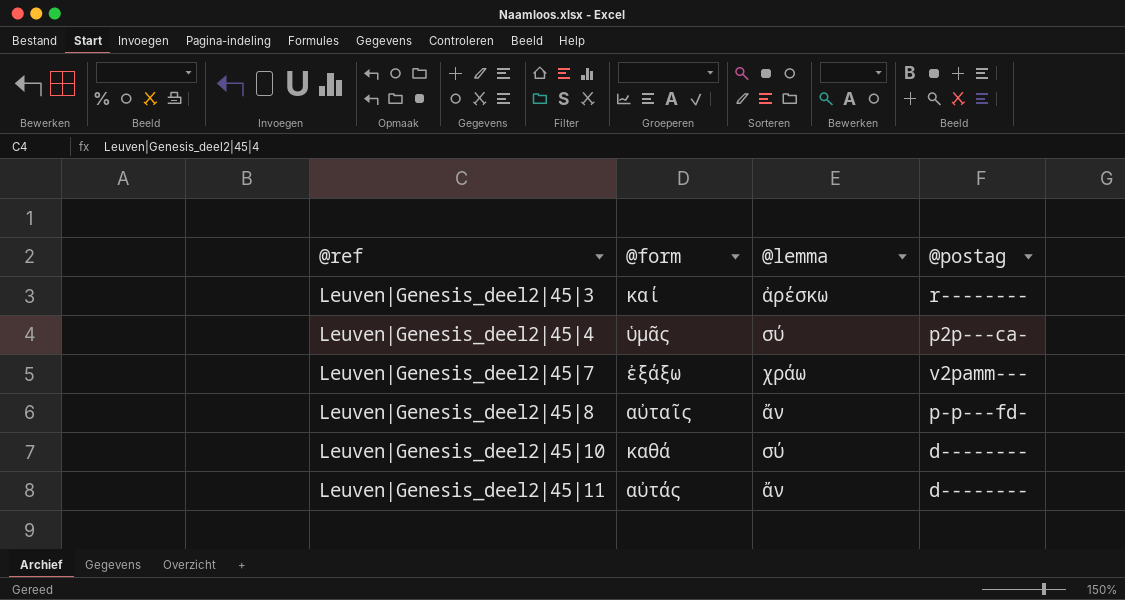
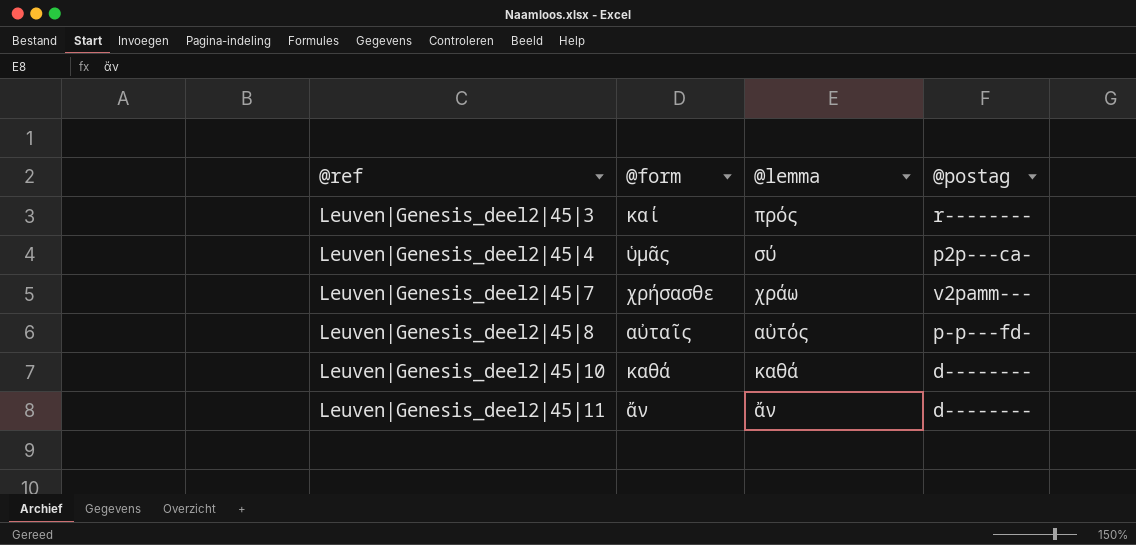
Leuven|Genesis_deel2|45|3 | @lemma: ἀρέσκω -> πρός
Leuven|Genesis_deel2|45|7 | @form: ἐξάξω -> χρήσασθε
Leuven|Genesis_deel2|45|8 | @lemma: ἄν -> αὐτός
Leuven|Genesis_deel2|45|10 | @lemma: σύ -> καθά
Leuven|Genesis_deel2|45|11 | @form: αὐτάς -> ἄν

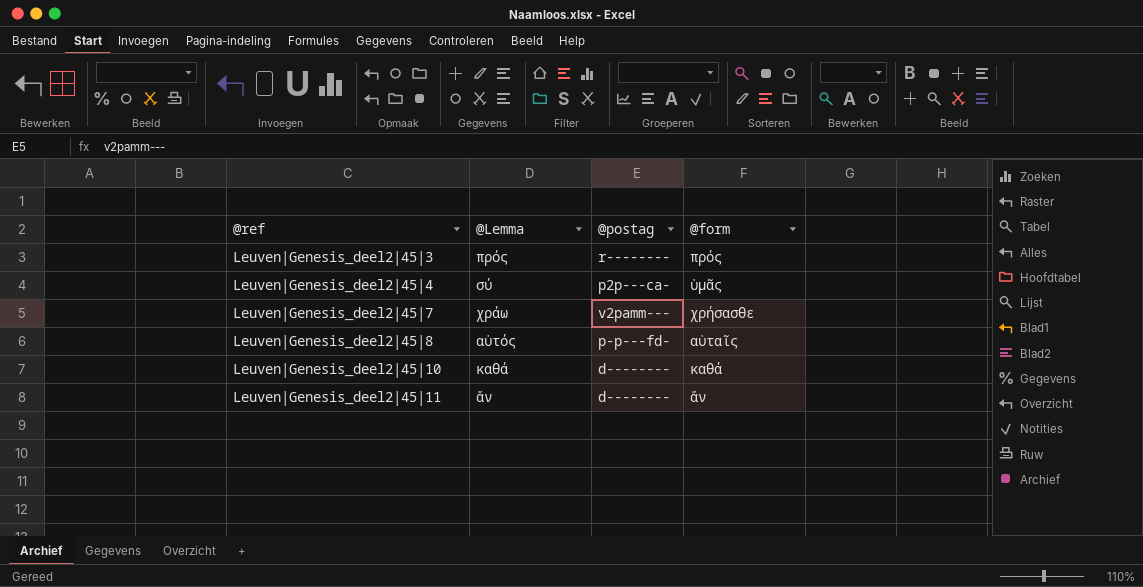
column name: @lemma -> @Lemma
column @form | position: 2 -> 4
Leuven|Genesis_deel2|45|3 | @form: καί -> πρός

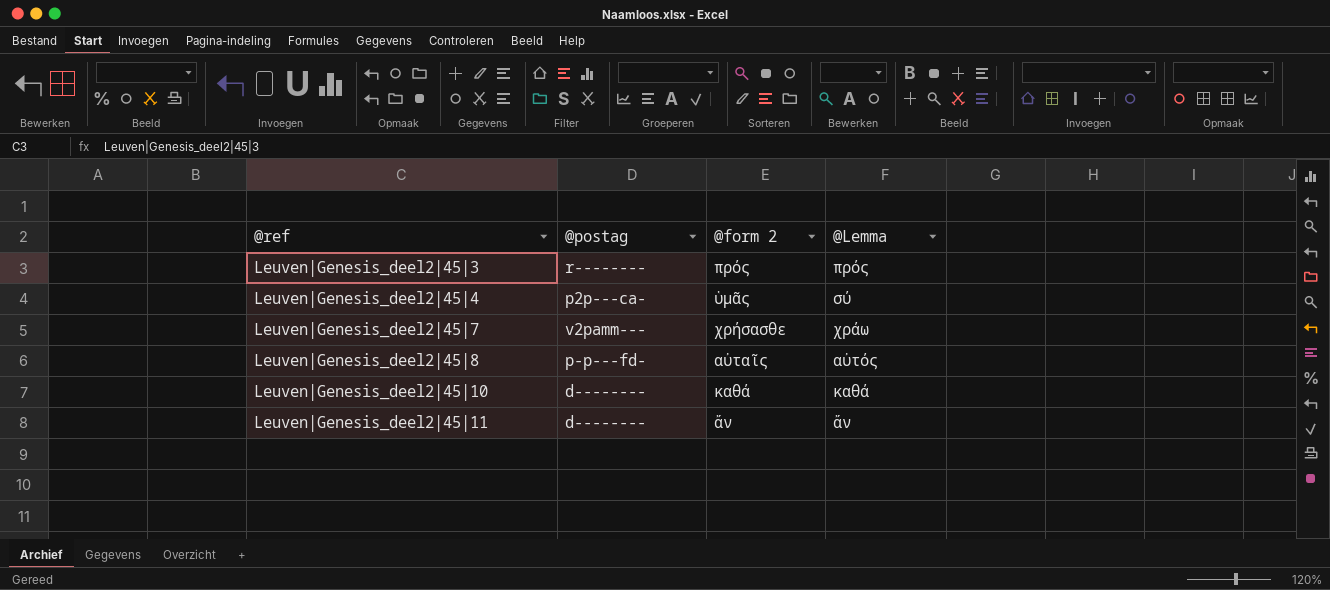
column name: @form -> @form 2
column @Lemma | position: 2 -> 4

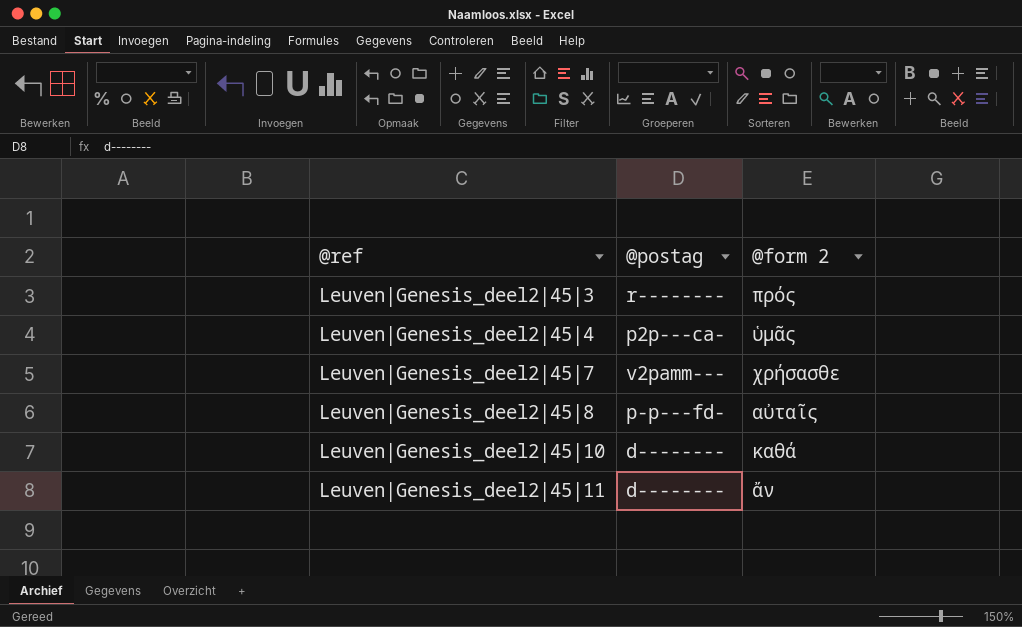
column @Lemma | position: 4 -> none

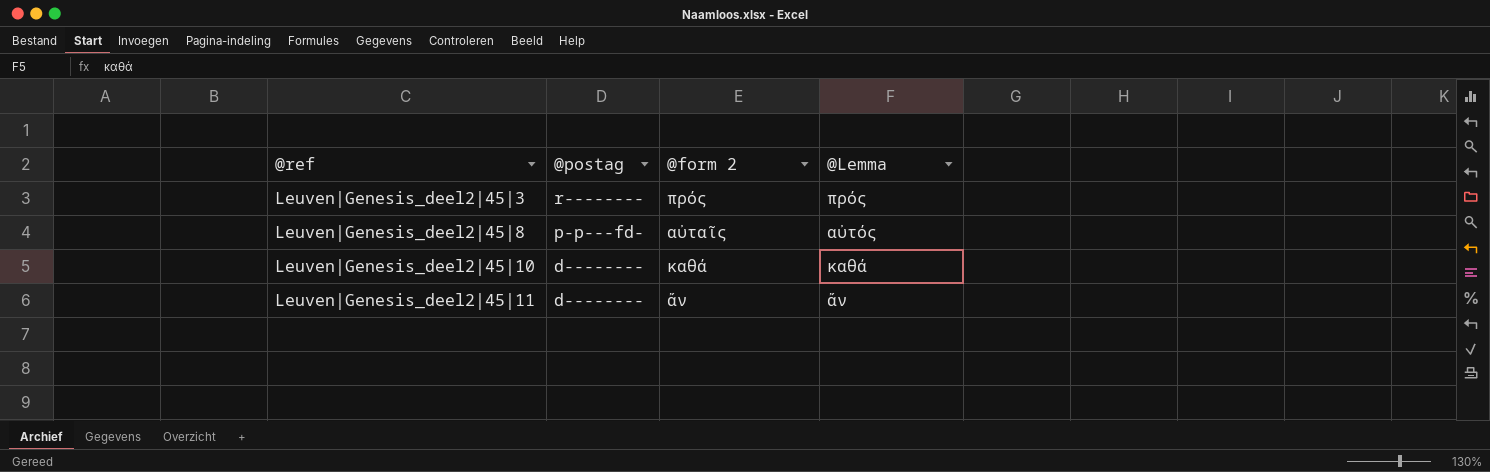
column @Lemma | position: none -> 4
row Leuven|Genesis_deel2|45|4: p2p---ca- | ὑμᾶς -> none
row Leuven|Genesis_deel2|45|7: v2pamm--- | χρήσασθε -> none

